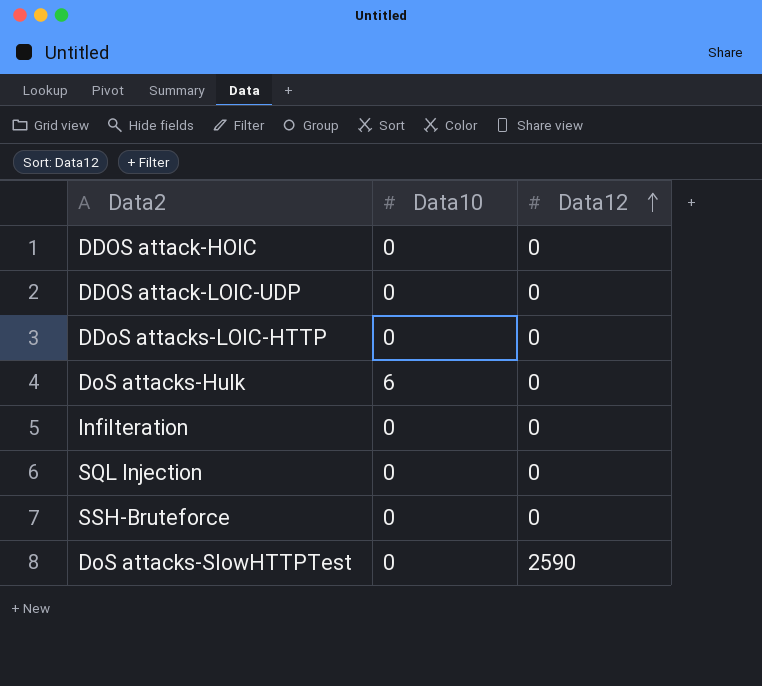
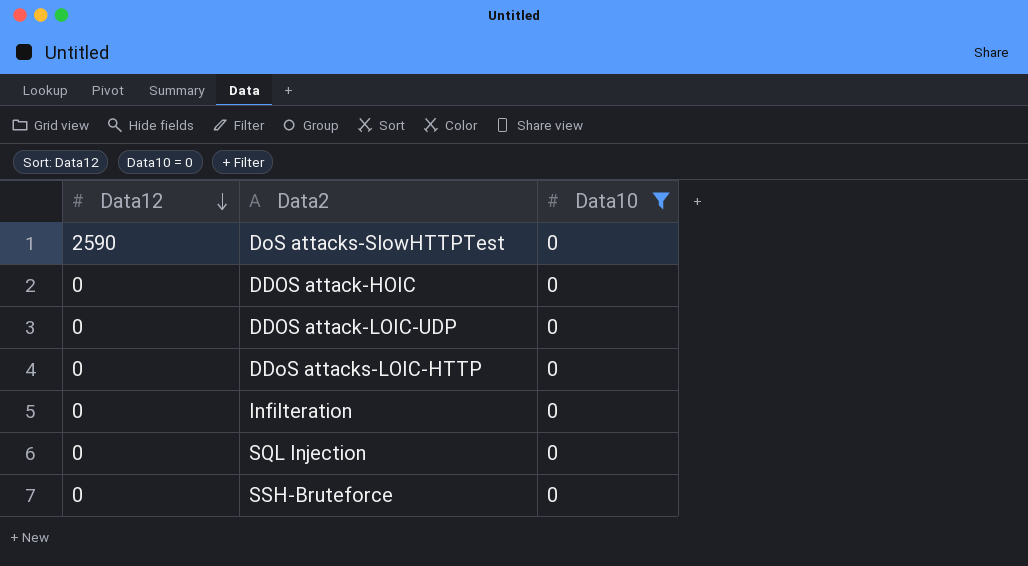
filter: none -> Data10 = 0
row order: Data12 ascending -> Data12 descending
column Data12 | position: 3 -> 1

